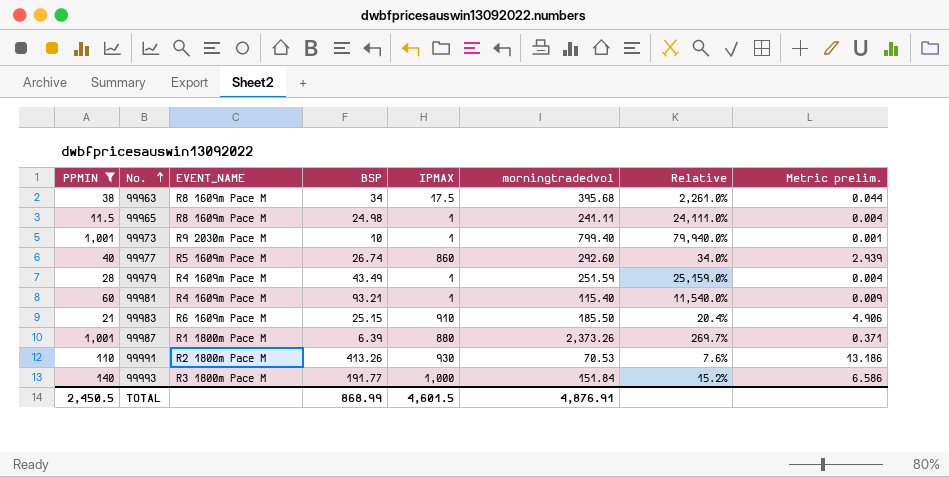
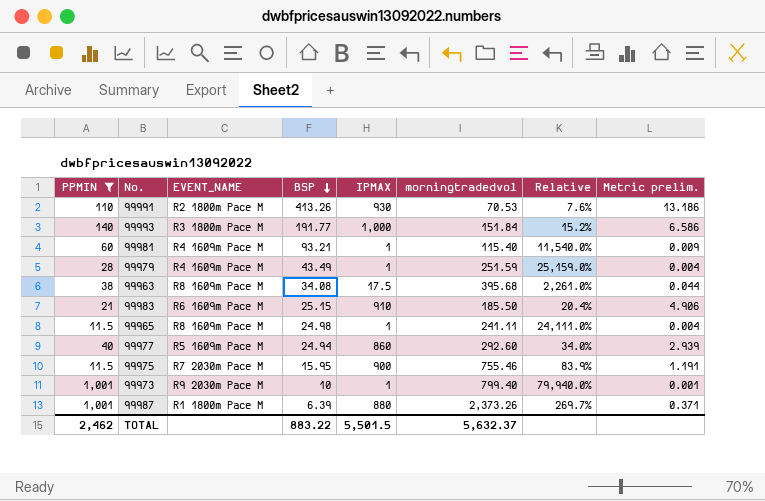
row order: No. ascending -> BSP descending
99963 | BSP: 34 -> 34.08
99977 | BSP: 26.74 -> 24.94
row 99975: none -> 11.5 | R7 2030m Pace M | 15.95 | 900 | 755.46 | 83.9% | 1.191
TOTAL | PPMIN: 2,450.5 -> 2,462
TOTAL | BSP: 868.99 -> 883.22
TOTAL | IPMAX: 4,601.5 -> 5,501.5
TOTAL | morningtradedvol: 4,876.91 -> 5,632.37

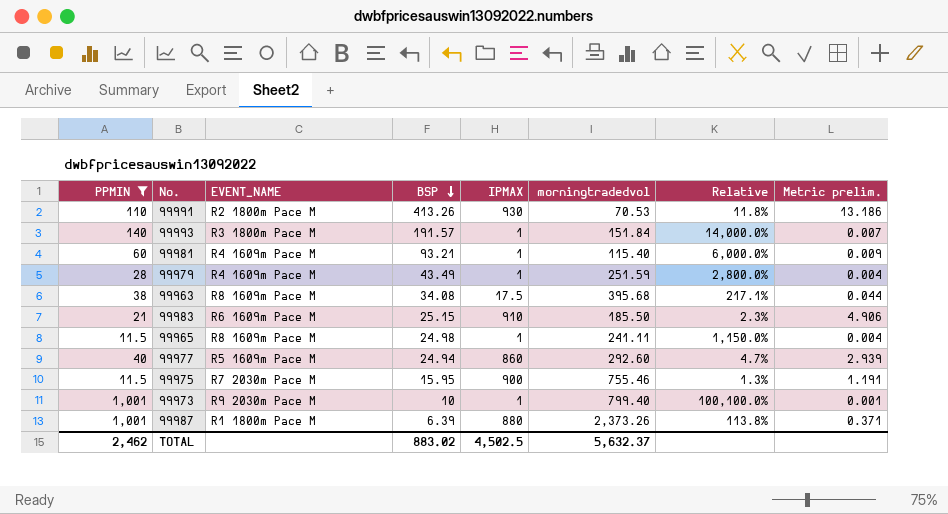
column Relative | formula: [morningtradedvol] / [IPMAX] -> [PPMIN] / [IPMAX]
99993 | BSP: 191.77 -> 191.57
99993 | IPMAX: 1,000 -> 1
99993 | Metric prelim.: 6.586 -> 0.007
TOTAL | BSP: 883.22 -> 883.02
TOTAL | IPMAX: 5,501.5 -> 4,502.5

